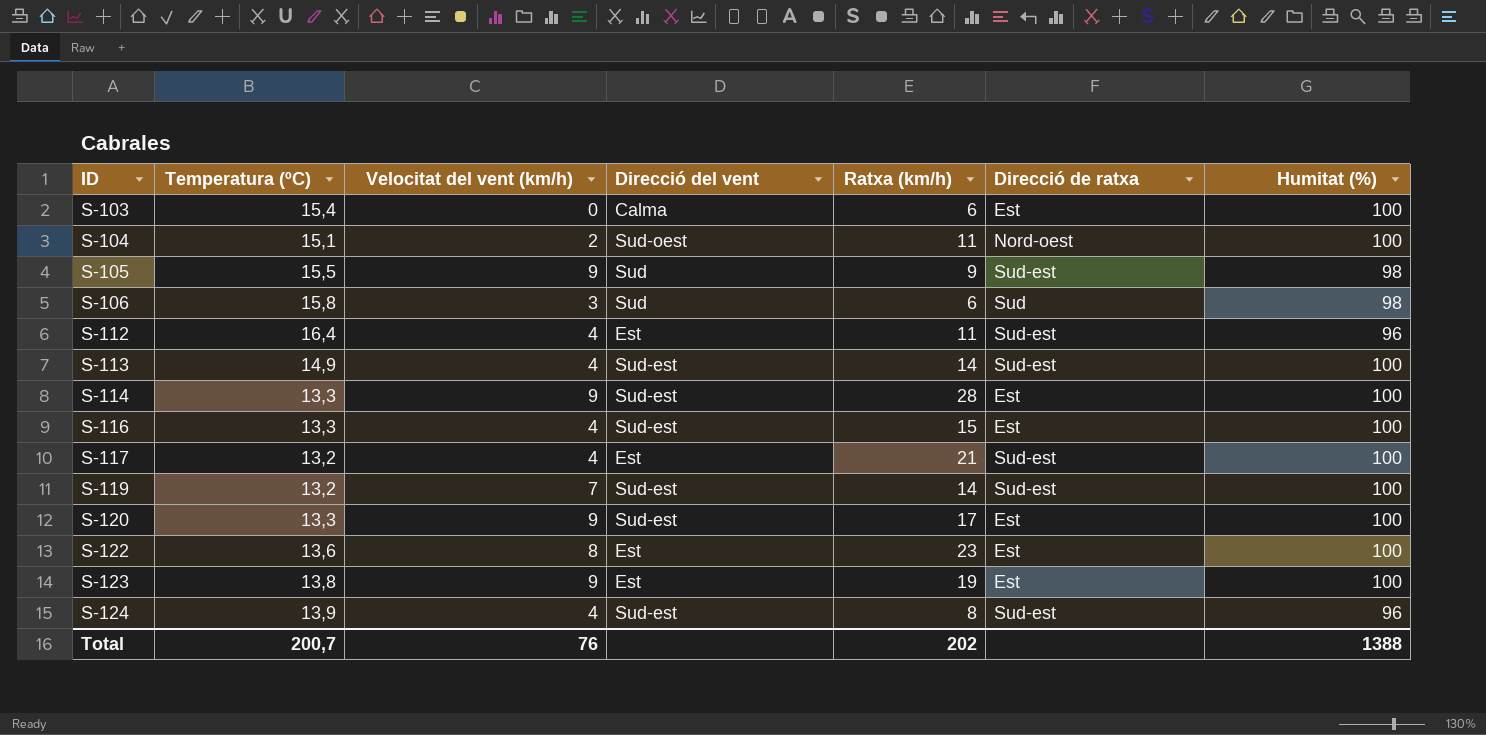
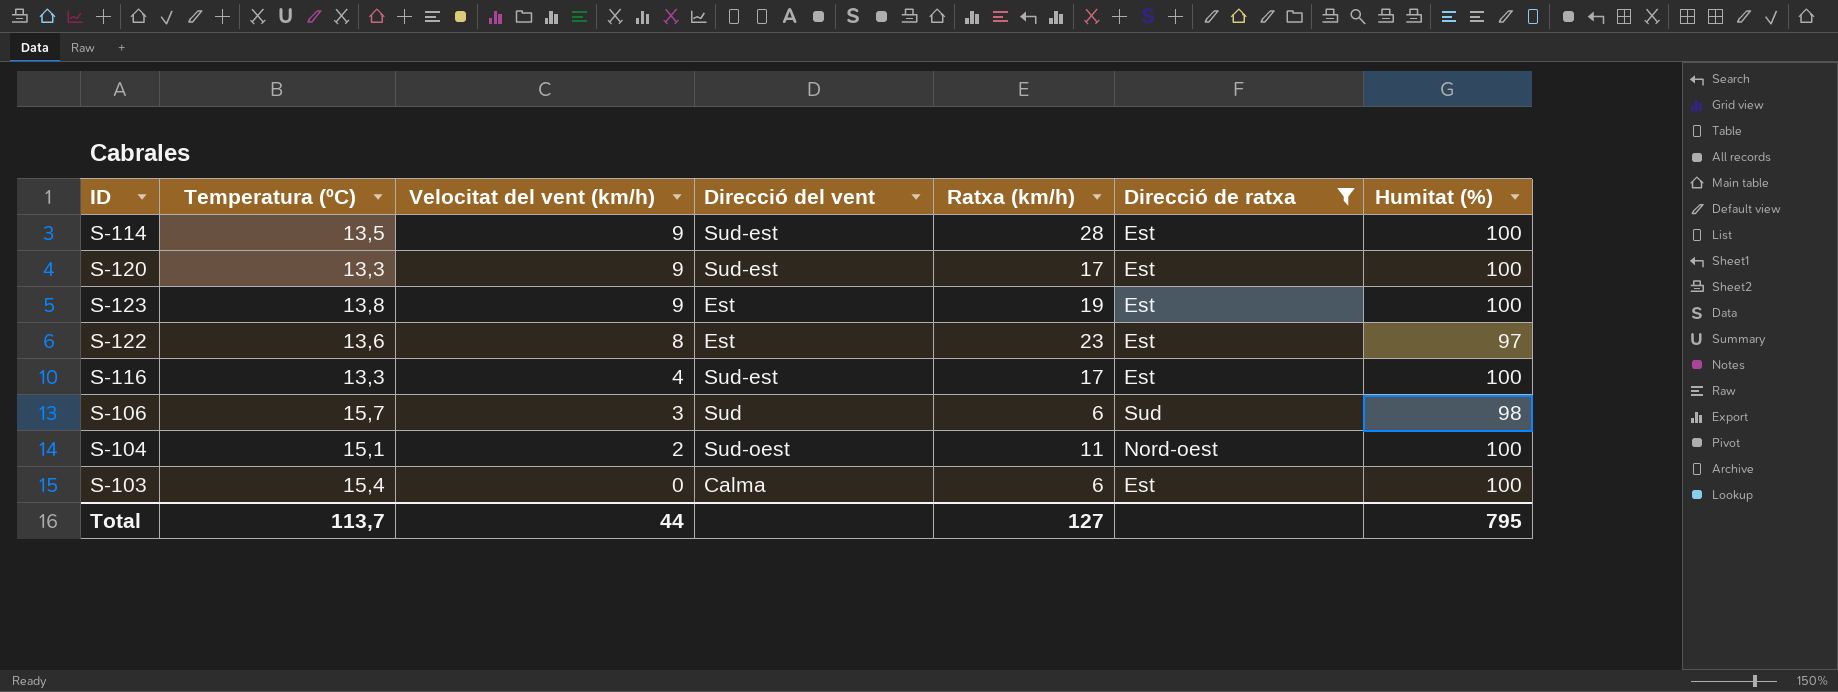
filter: none -> Direcció de ratxa != Sud-est
row order: ID ascending -> Velocitat del vent (km/h) descending
S-114 | Temperatura (ºC): 13,3 -> 13,5
S-122 | Humitat (%): 100 -> 97
S-116 | Ratxa (km/h): 15 -> 17
S-106 | Temperatura (ºC): 15,8 -> 15,7
Total | Temperatura (ºC): 200,7 -> 113,7
Total | Velocitat del vent (km/h): 76 -> 44
Total | Ratxa (km/h): 202 -> 127
Total | Humitat (%): 1388 -> 795

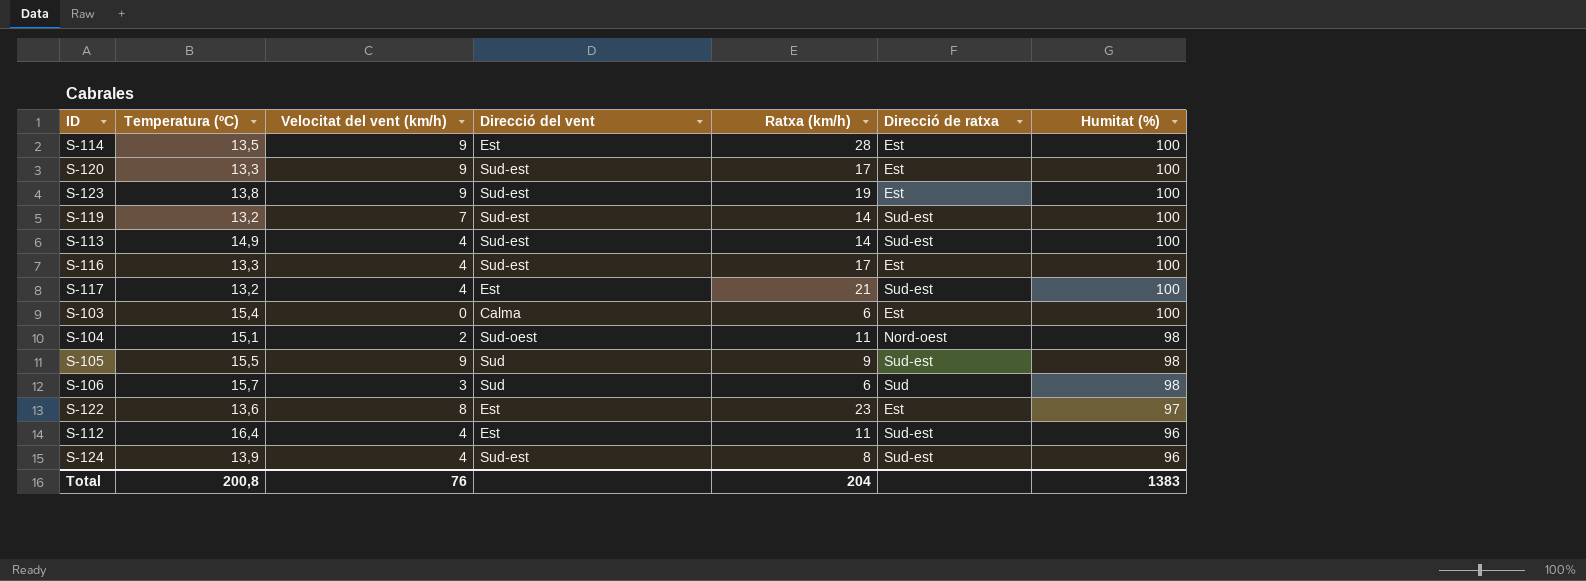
filter: Direcció de ratxa != Sud-est -> none
row order: Velocitat del vent (km/h) descending -> Humitat (%) descending
S-114 | Direcció del vent: Sud-est -> Est
S-123 | Direcció del vent: Est -> Sud-est
S-104 | Humitat (%): 100 -> 98
Total | Temperatura (ºC): 113,7 -> 200,8
Total | Velocitat del vent (km/h): 44 -> 76
Total | Ratxa (km/h): 127 -> 204
Total | Humitat (%): 795 -> 1383

